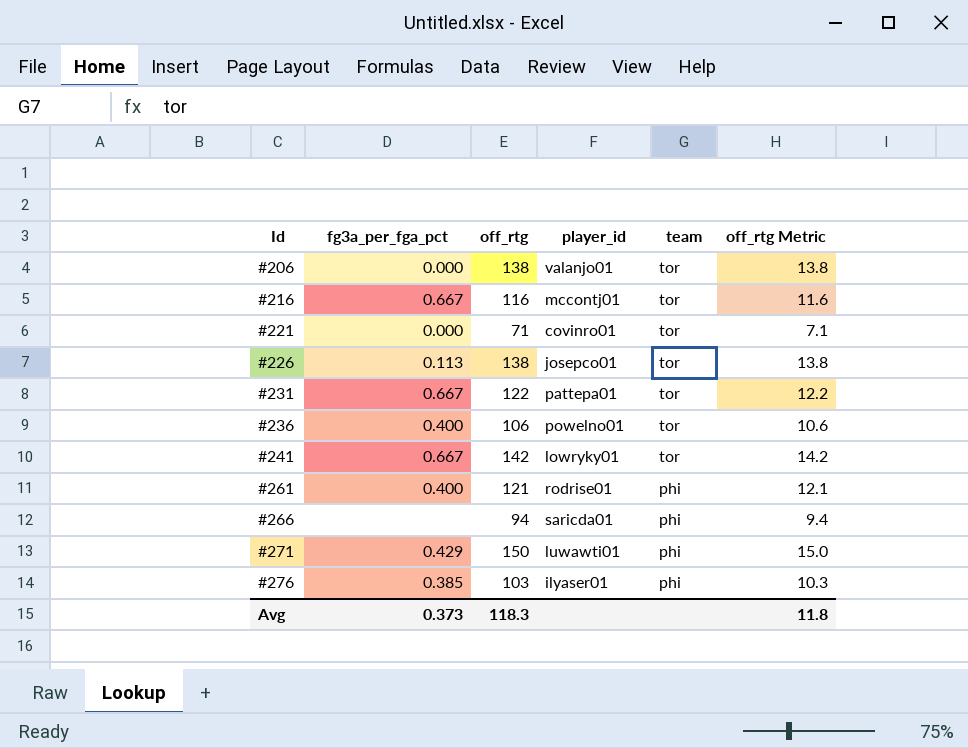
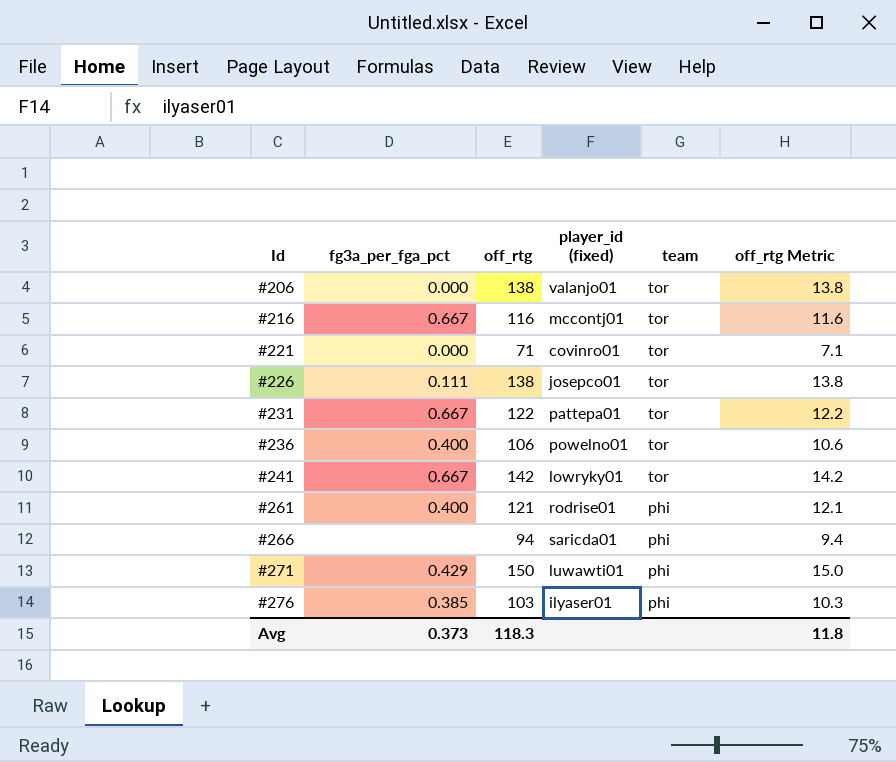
column name: player_id -> player_id (fixed)
#226 | fg3a_per_fga_pct: 0.113 -> 0.111

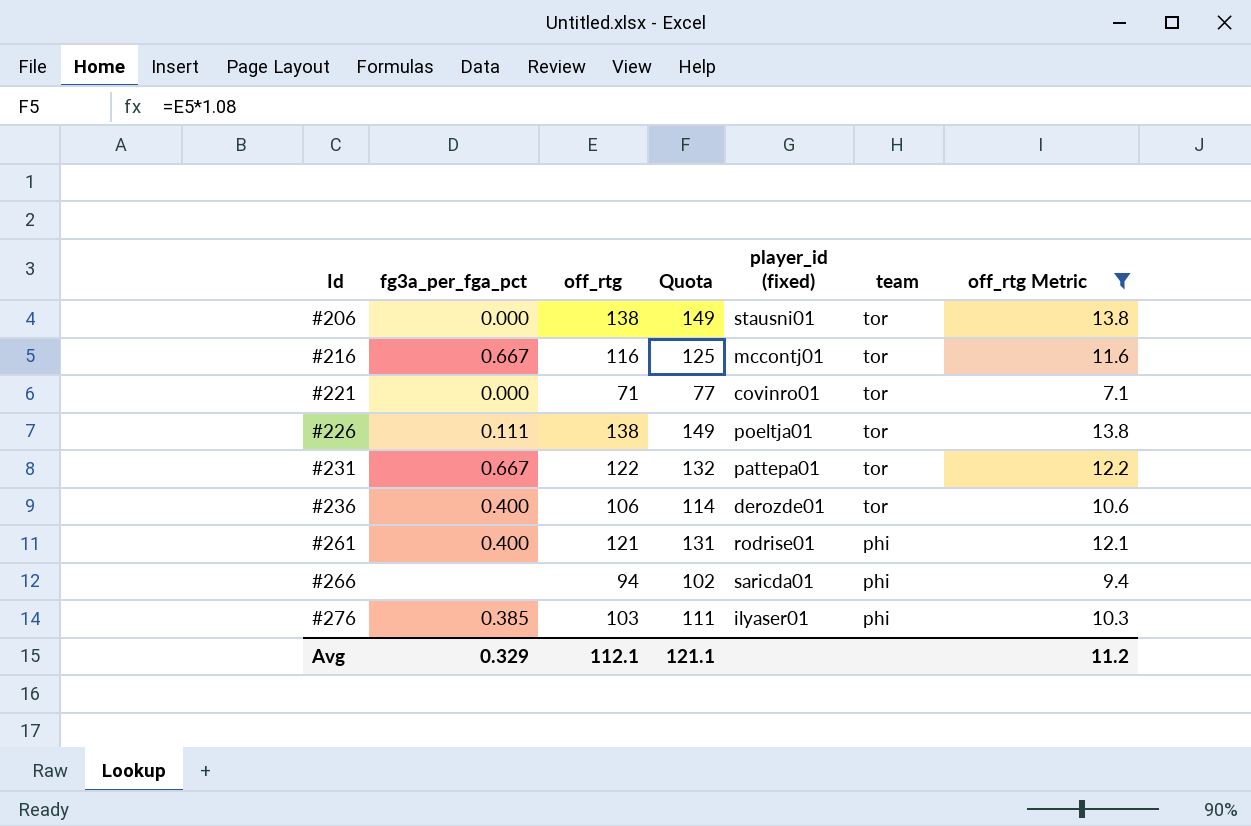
filter: none -> off_rtg Metric <= 13.8
column Quota | formula: none -> [off_rtg] * 1.08
#206 | player_id (fixed): valanjo01 -> stausni01
#226 | player_id (fixed): josepco01 -> poeltja01
#236 | player_id (fixed): powelno01 -> derozde01
Avg | fg3a_per_fga_pct: 0.373 -> 0.329
Avg | off_rtg: 118.3 -> 112.1
Avg | off_rtg Metric: 11.8 -> 11.2

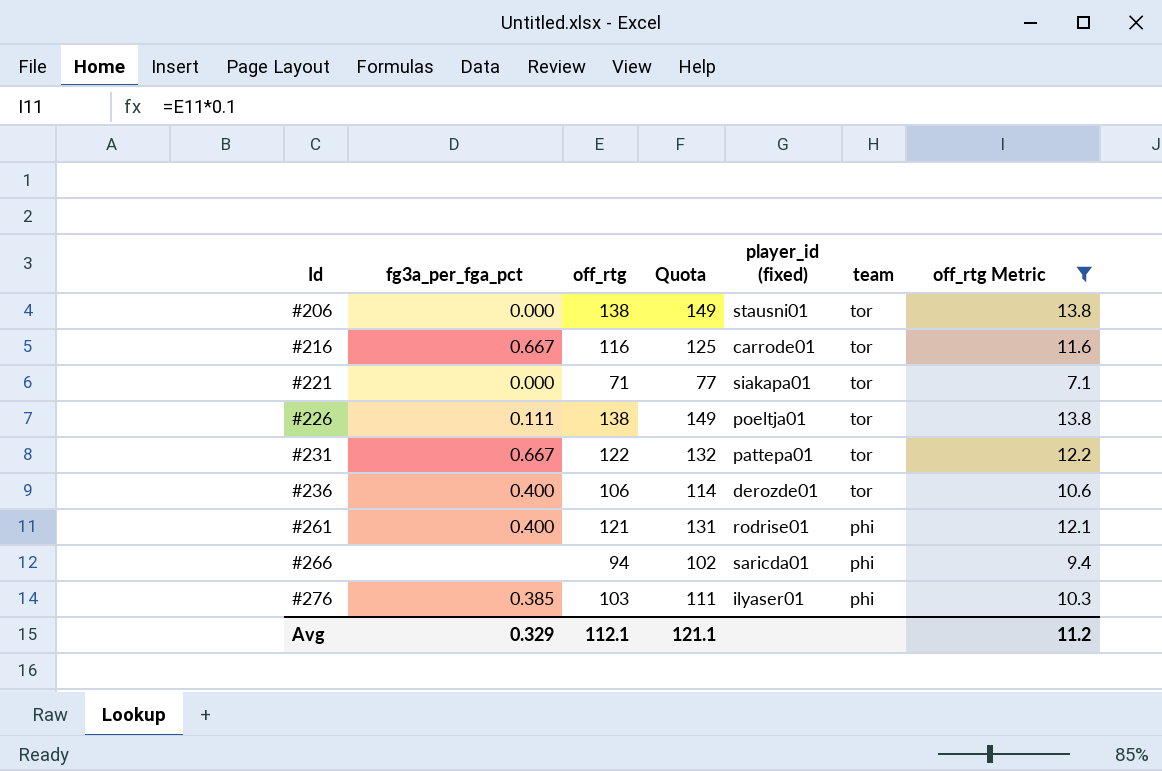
#216 | player_id (fixed): mccontj01 -> carrode01
#221 | player_id (fixed): covinro01 -> siakapa01

